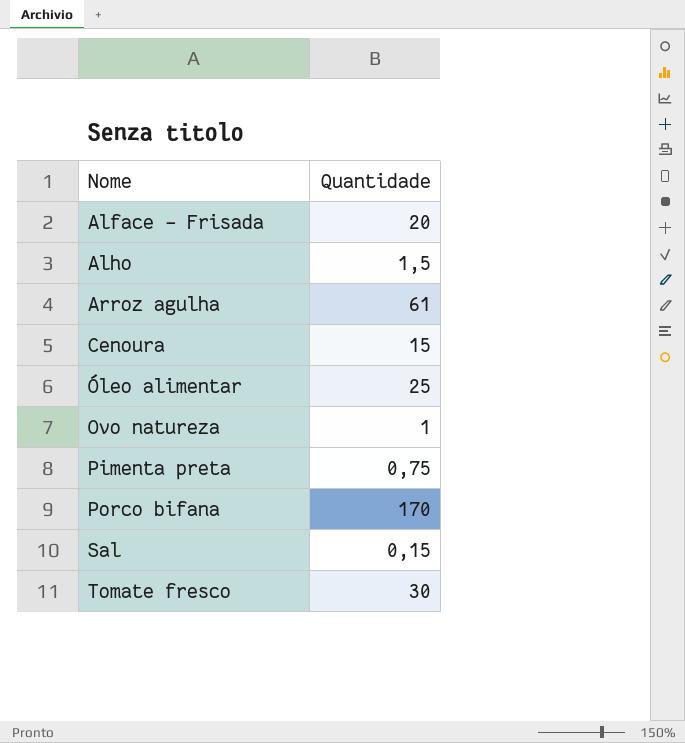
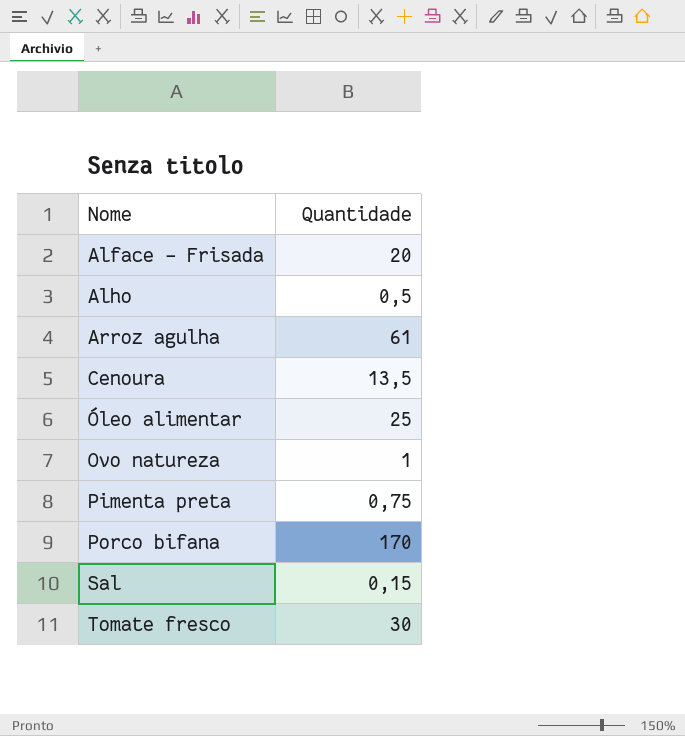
Alho | Quantidade: 1,5 -> 0,5
Cenoura | Quantidade: 15 -> 13,5

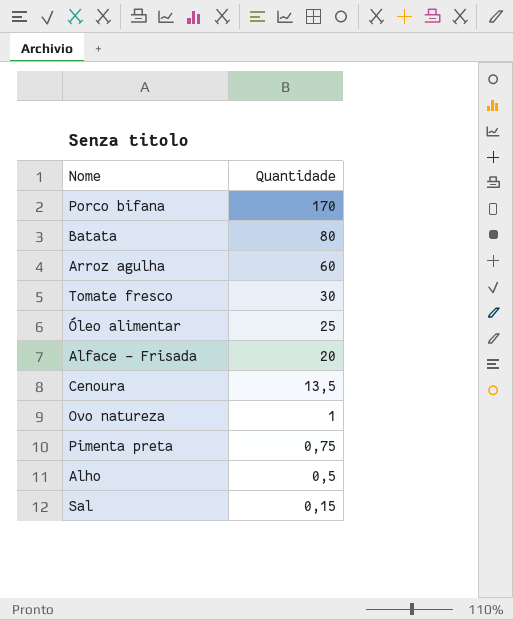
row order: Nome ascending -> Quantidade descending
row Batata: none -> 80
Arroz agulha | Quantidade: 61 -> 60

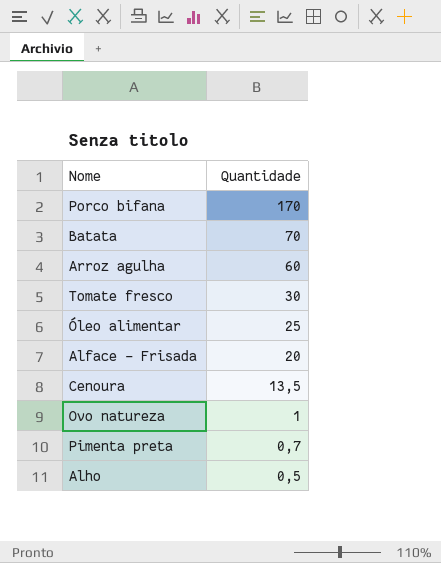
row Sal: 0,15 -> none
Batata | Quantidade: 80 -> 70
Pimenta preta | Quantidade: 0,75 -> 0,7

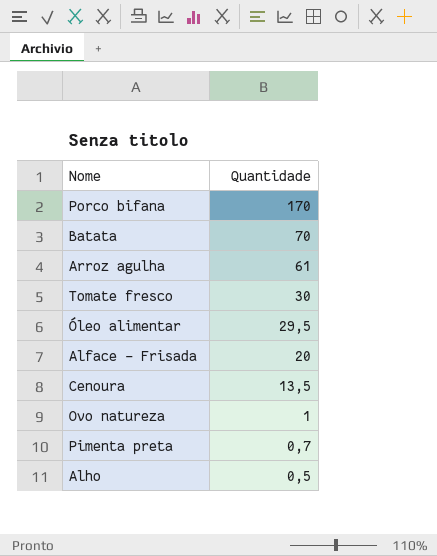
Arroz agulha | Quantidade: 60 -> 61
Óleo alimentar | Quantidade: 25 -> 29,5

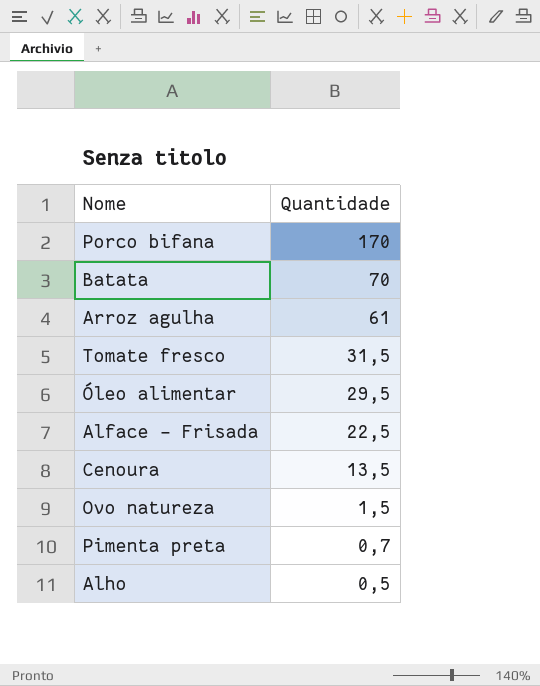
Tomate fresco | Quantidade: 30 -> 31,5
Alface - Frisada | Quantidade: 20 -> 22,5
Ovo natureza | Quantidade: 1 -> 1,5

